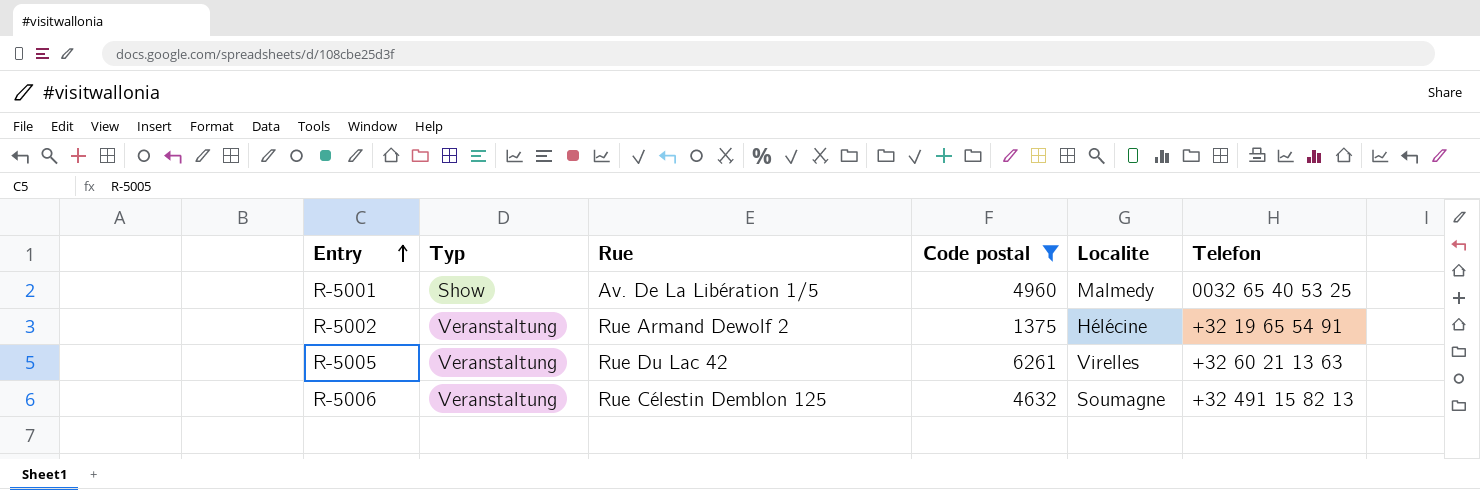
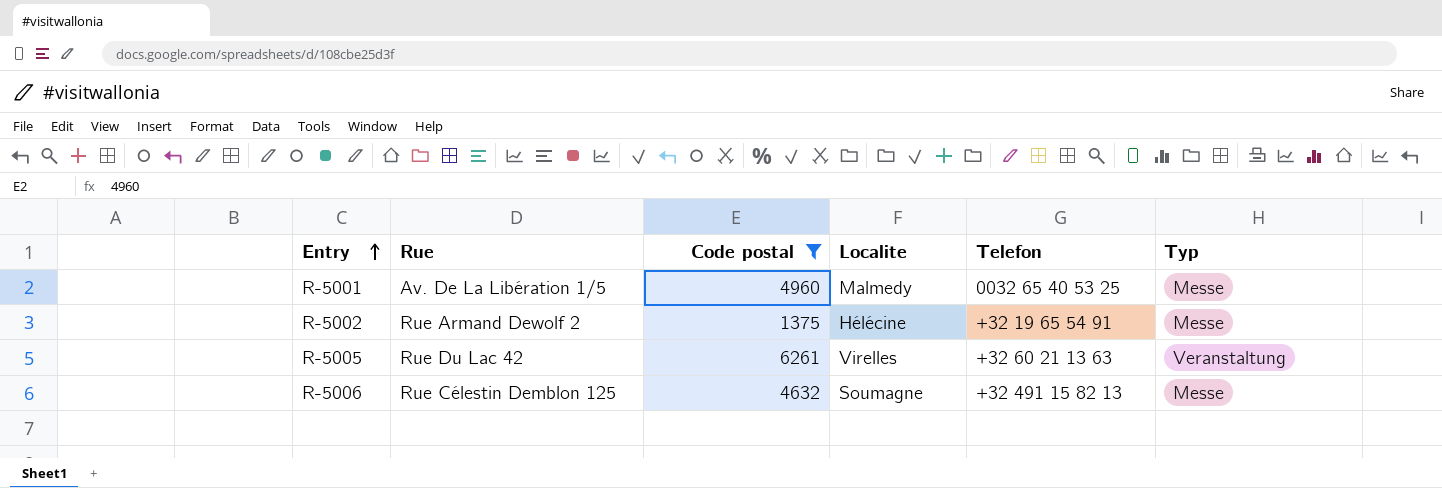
column Typ | position: 2 -> 6
R-5001 | Typ: Show -> Messe
R-5002 | Typ: Veranstaltung -> Messe
R-5006 | Typ: Veranstaltung -> Messe

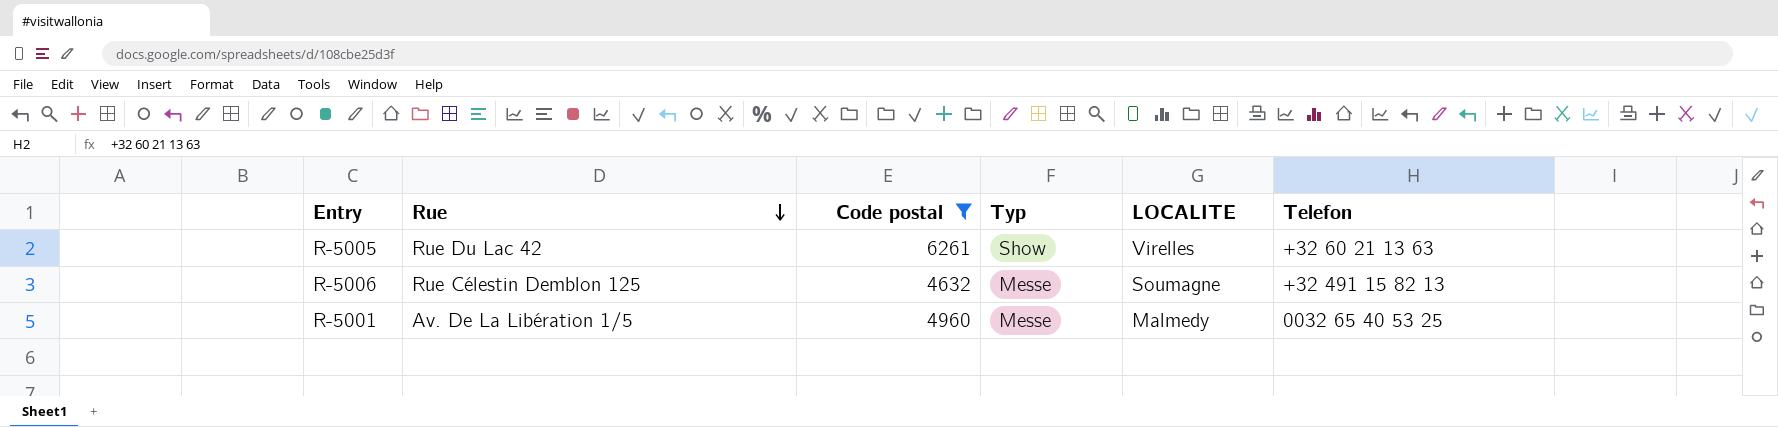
row order: Entry ascending -> Rue descending
column Typ | position: 6 -> 4
column name: Localite -> LOCALITE
row R-5002: Rue Armand Dewolf 2 | 1375 | Hélécine | +32 19 65 54 91 | Messe -> none
R-5005 | Typ: Veranstaltung -> Show

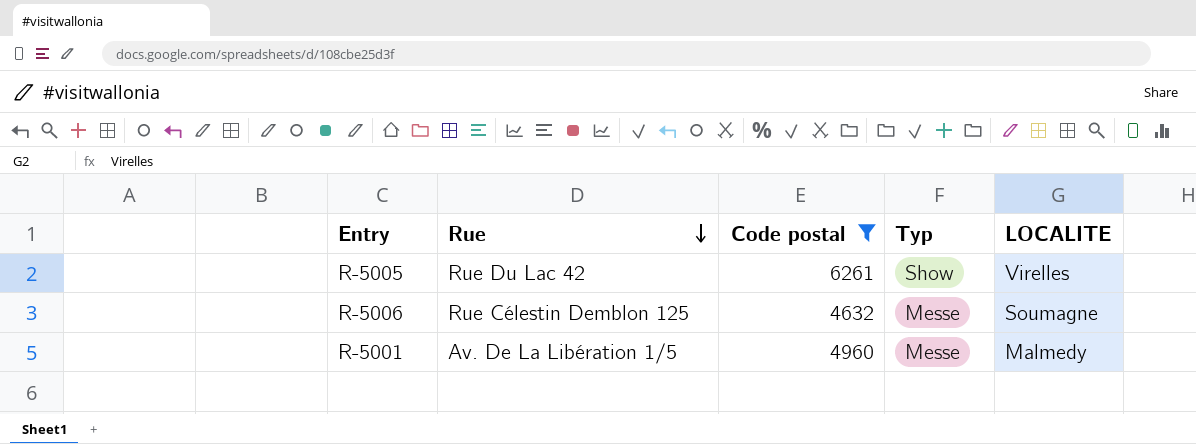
column Telefon | position: 6 -> none

